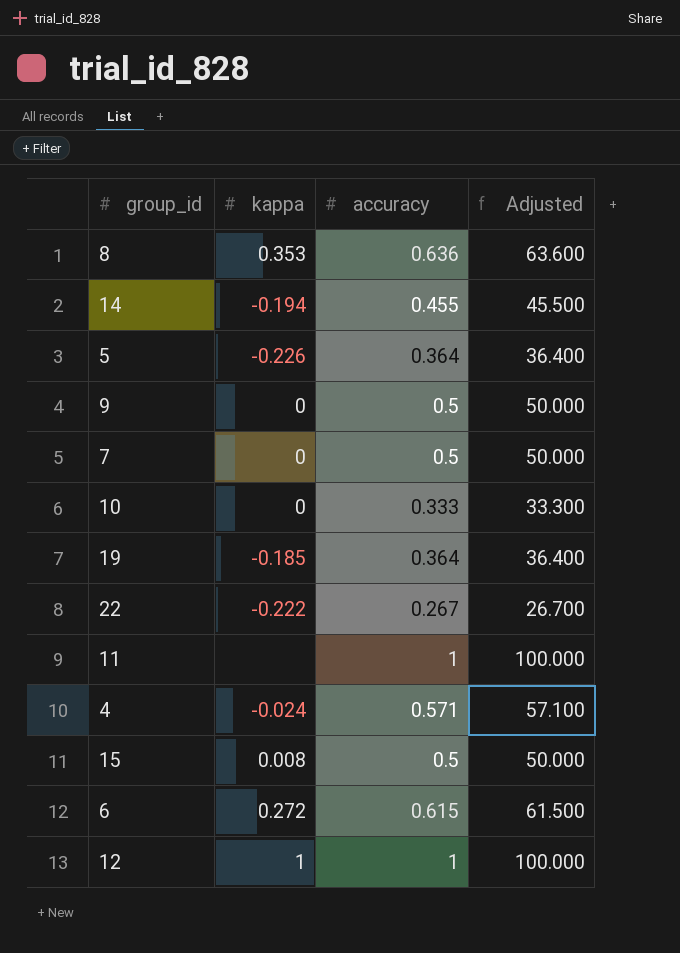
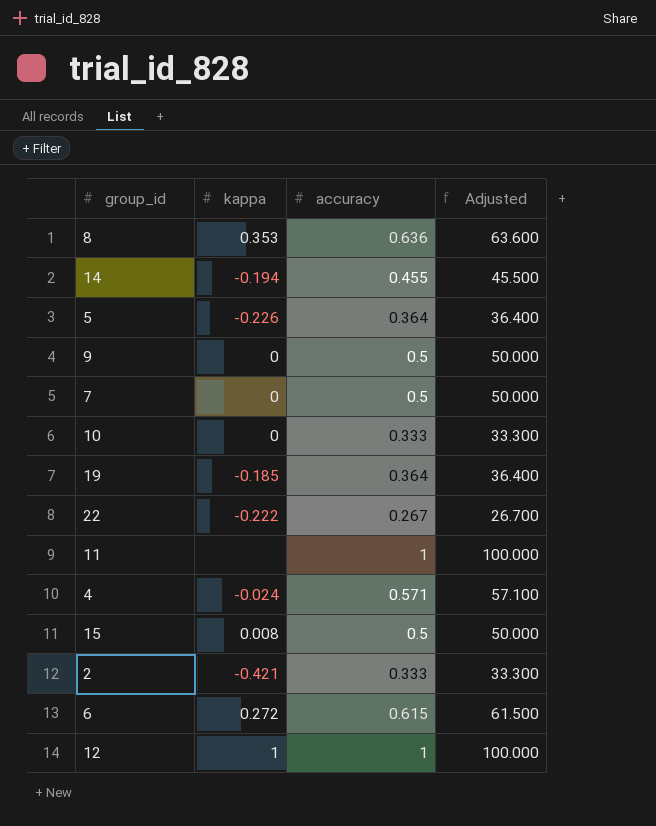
row 2: none -> -0.421 | 0.333 | 33.300

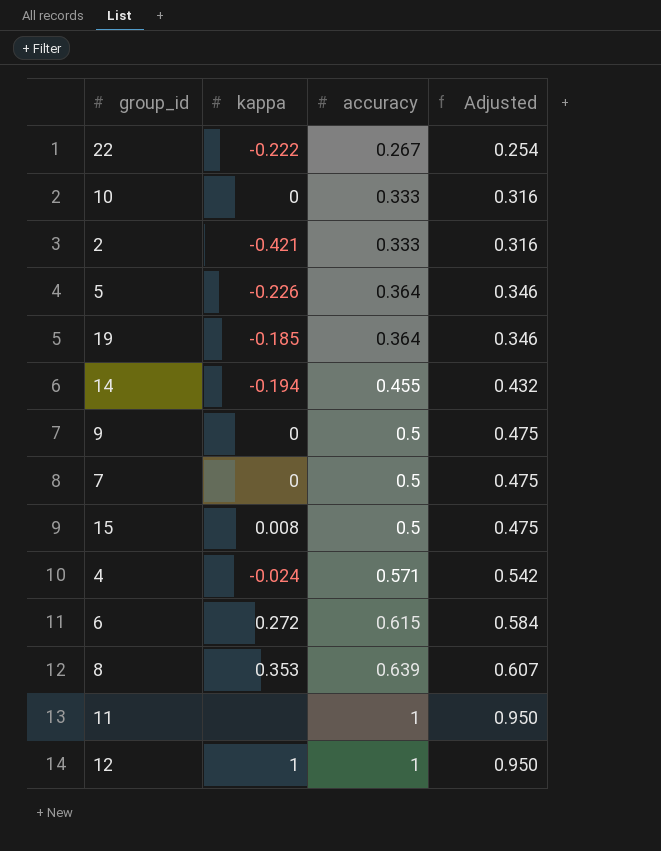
row order: none -> accuracy ascending
column Adjusted | formula: [accuracy] * 100 -> [accuracy] * 0.95
8 | accuracy: 0.636 -> 0.639

